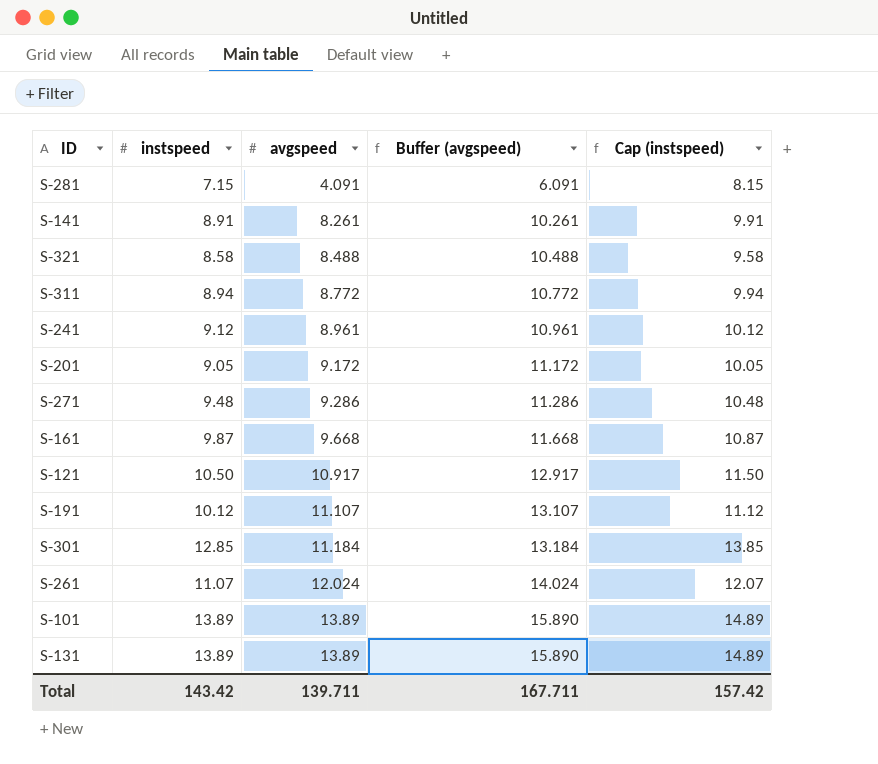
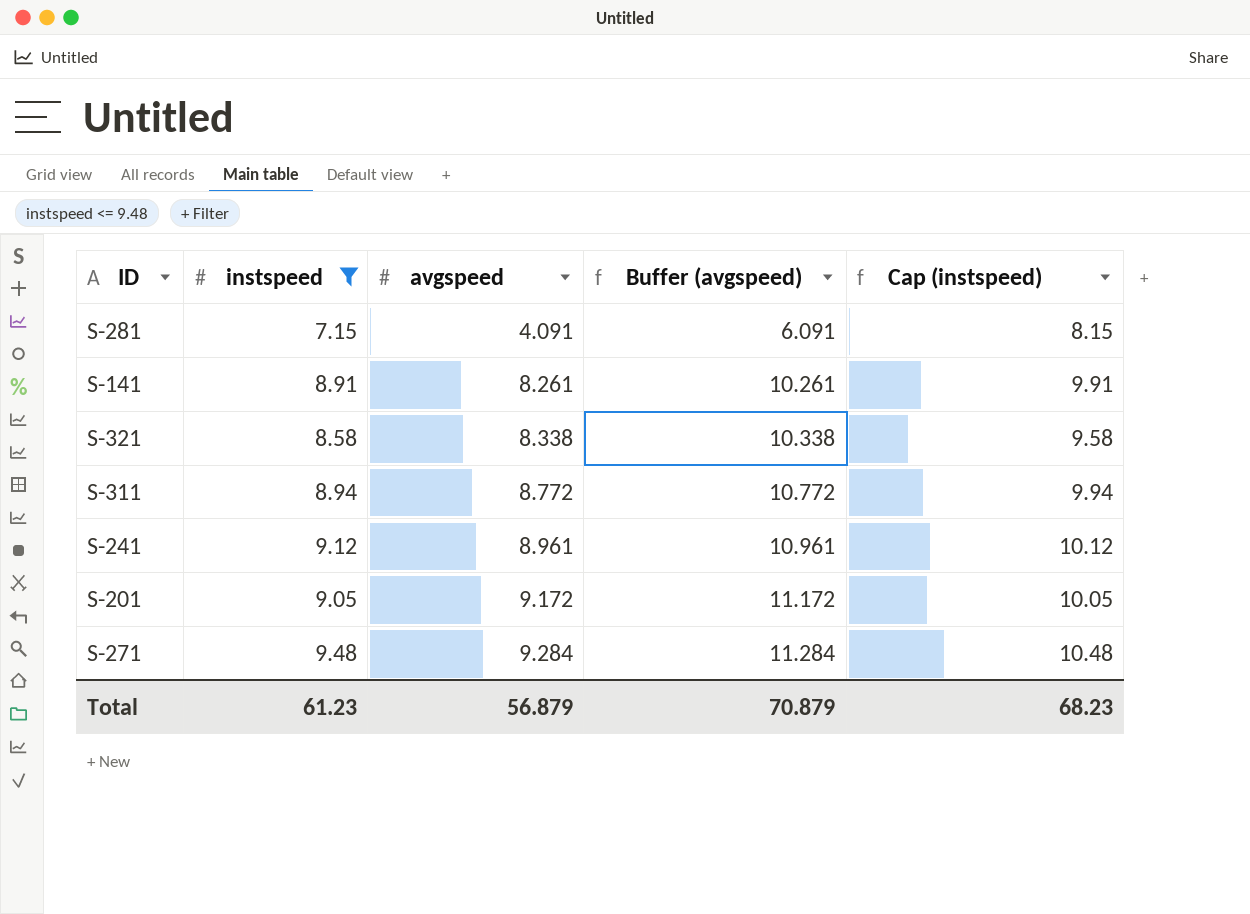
filter: none -> instspeed <= 9.48
S-321 | avgspeed: 8.488 -> 8.338
S-321 | Buffer (avgspeed): 10.488 -> 10.338
S-271 | avgspeed: 9.286 -> 9.284
S-271 | Buffer (avgspeed): 11.286 -> 11.284
Total | instspeed: 143.42 -> 61.23
Total | avgspeed: 139.711 -> 56.879
Total | Buffer (avgspeed): 167.711 -> 70.879
Total | Cap (instspeed): 157.42 -> 68.23

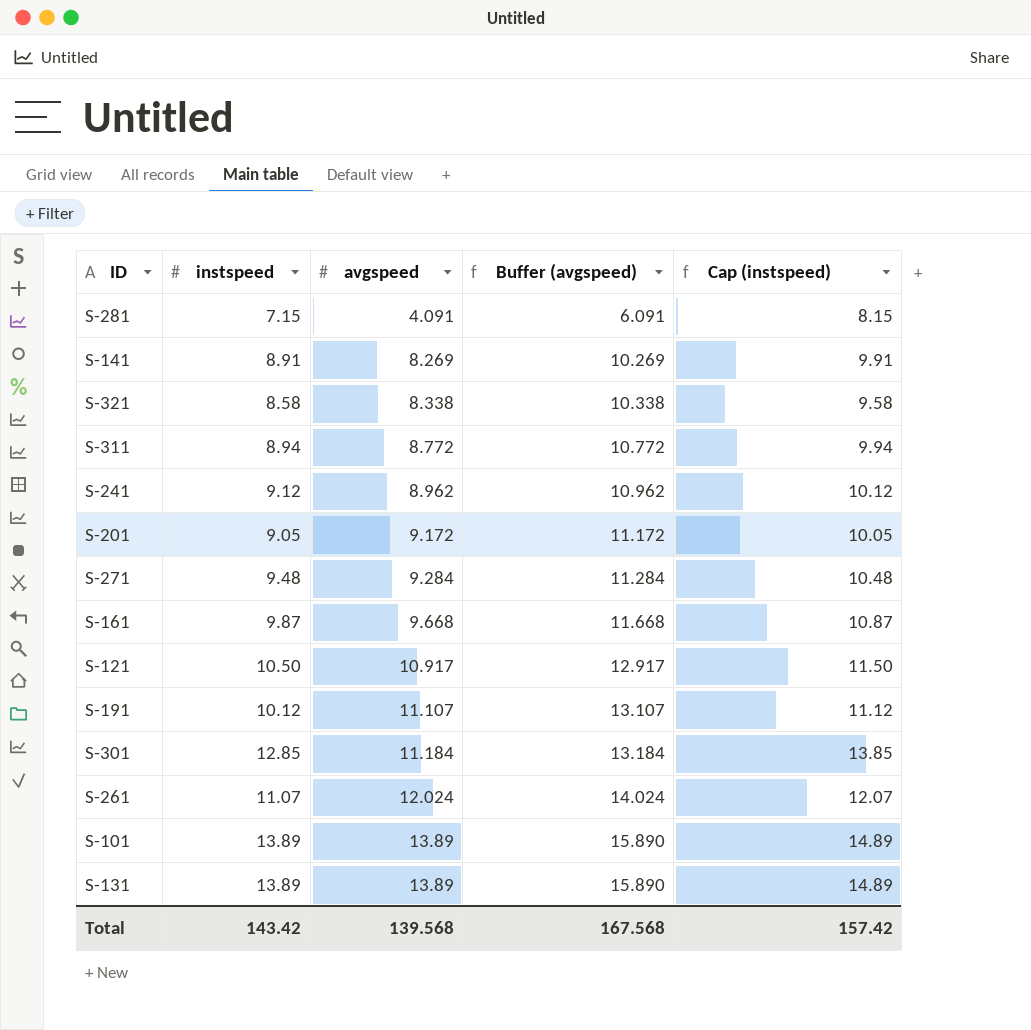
filter: instspeed <= 9.48 -> none
S-141 | avgspeed: 8.261 -> 8.269
S-141 | Buffer (avgspeed): 10.261 -> 10.269
S-241 | avgspeed: 8.961 -> 8.962
S-241 | Buffer (avgspeed): 10.961 -> 10.962
Total | instspeed: 61.23 -> 143.42
Total | avgspeed: 56.879 -> 139.568
Total | Buffer (avgspeed): 70.879 -> 167.568
Total | Cap (instspeed): 68.23 -> 157.42

